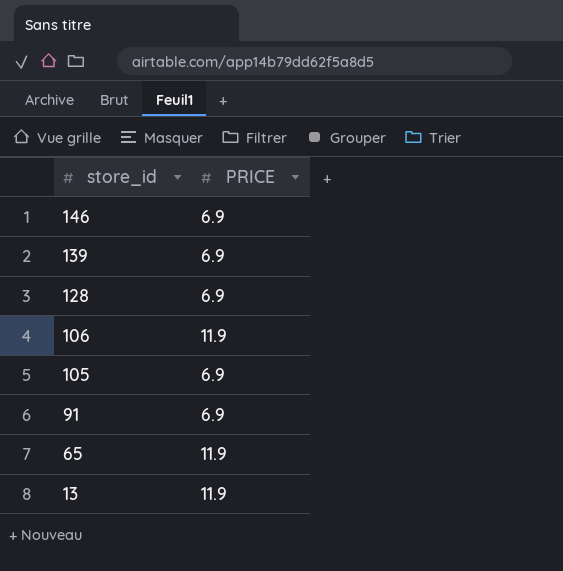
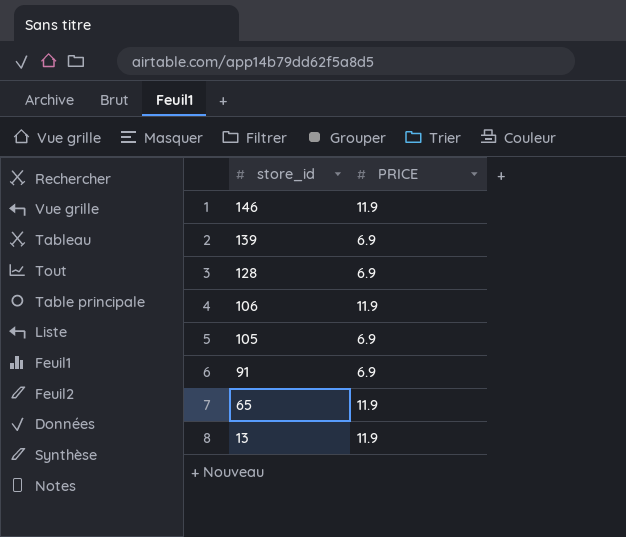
146 | PRICE: 6.9 -> 11.9

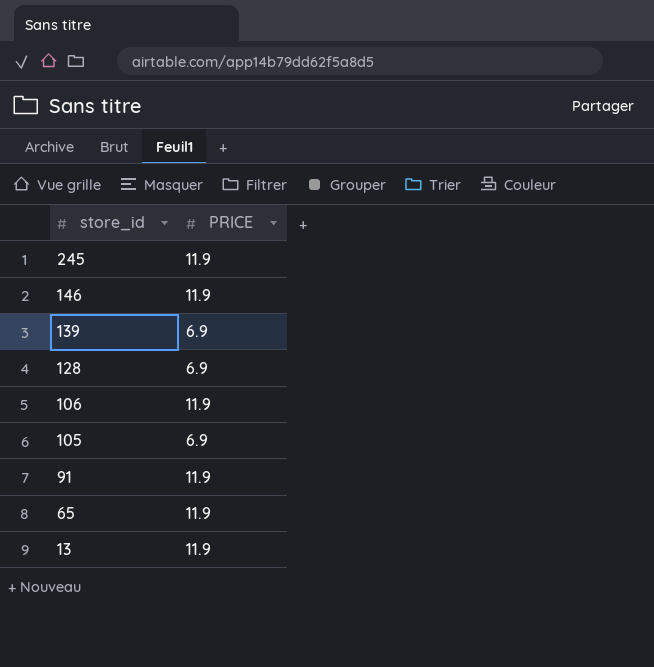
row 245: none -> 11.9
91 | PRICE: 6.9 -> 11.9

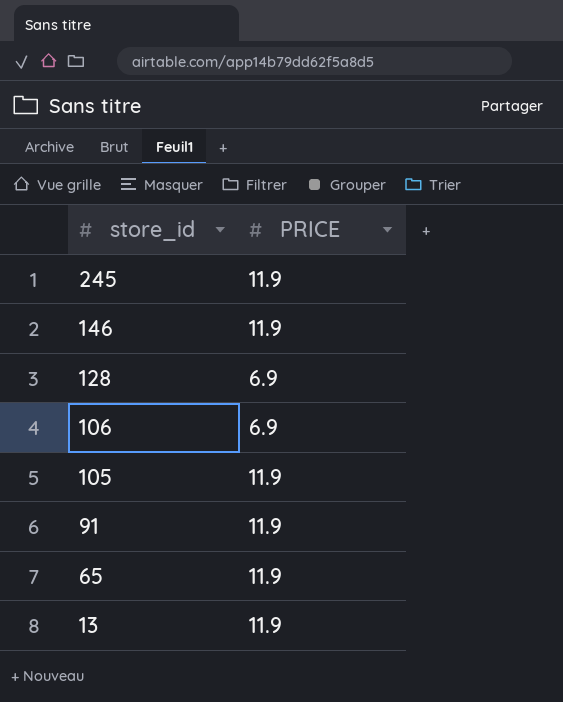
row 139: 6.9 -> none
106 | PRICE: 11.9 -> 6.9
105 | PRICE: 6.9 -> 11.9

